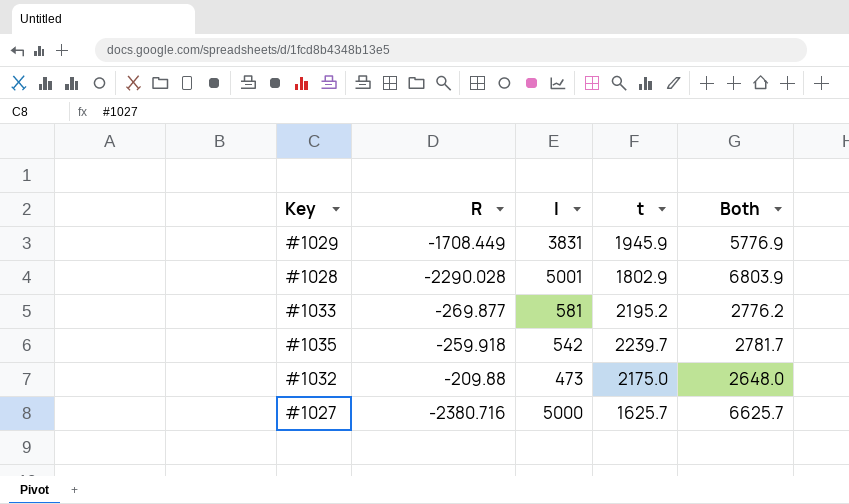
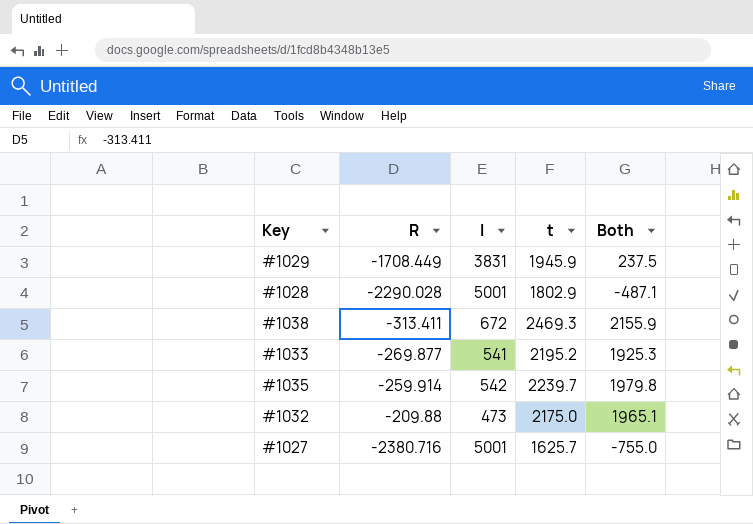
column Both | formula: [l] + [t] -> [R] + [t]
row #1038: none -> -313.411 | 672 | 2469.3 | 2155.9
#1033 | l: 581 -> 541
#1035 | R: -259.918 -> -259.914
#1027 | l: 5000 -> 5001

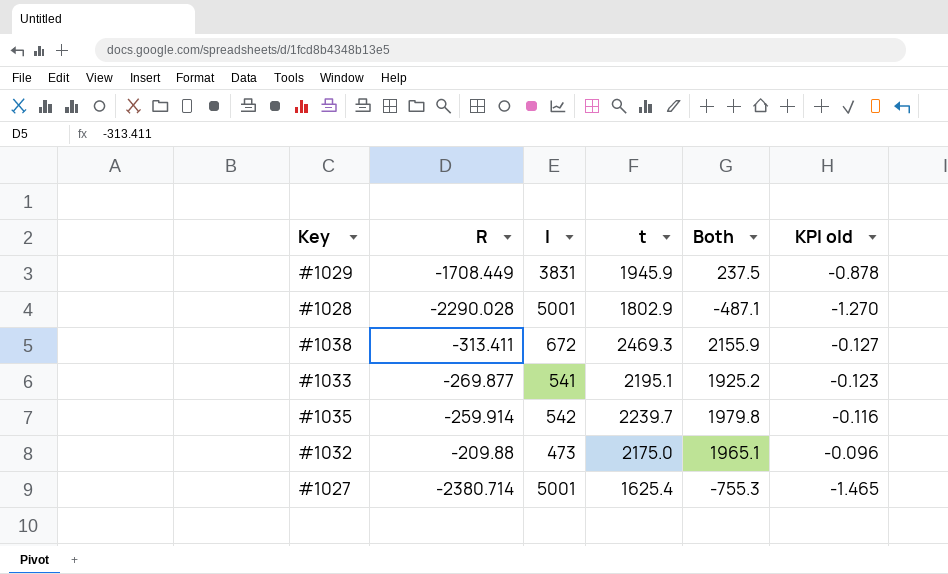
column KPI old | formula: none -> [R] / [t]
#1033 | t: 2195.2 -> 2195.1
#1033 | Both: 1925.3 -> 1925.2
#1027 | R: -2380.716 -> -2380.714
#1027 | t: 1625.7 -> 1625.4
#1027 | Both: -755.0 -> -755.3

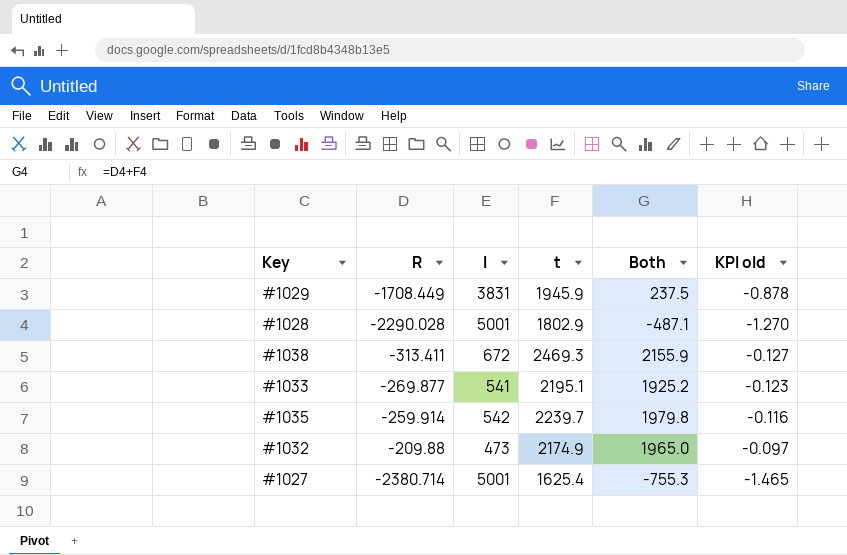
#1032 | t: 2175.0 -> 2174.9
#1032 | Both: 1965.1 -> 1965.0
#1032 | KPI old: -0.096 -> -0.097

